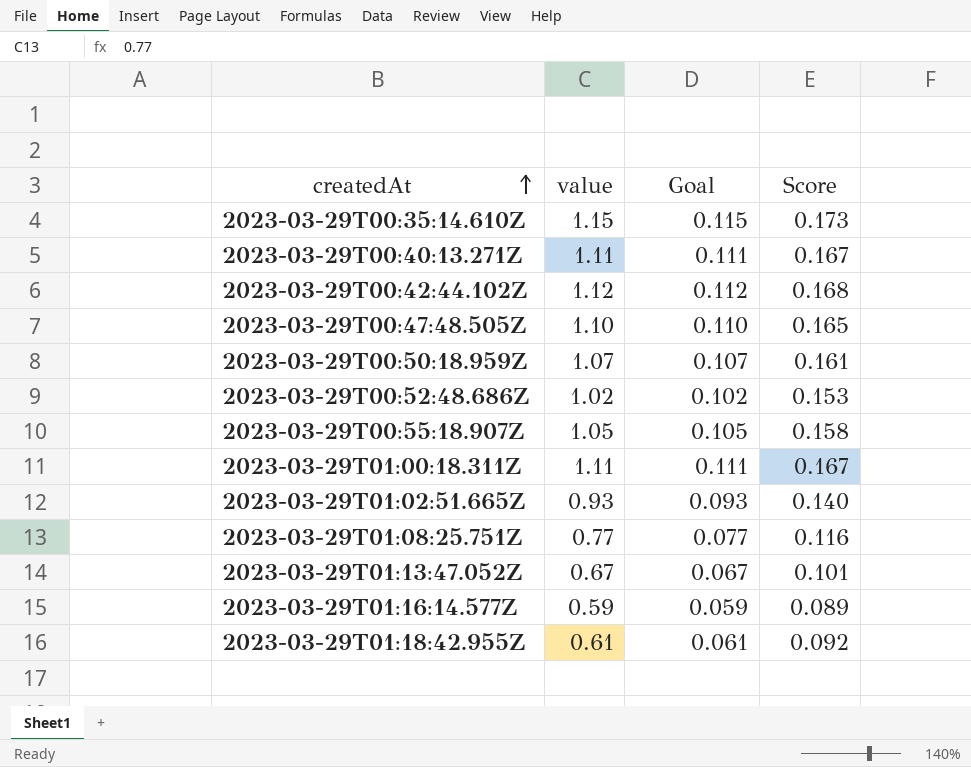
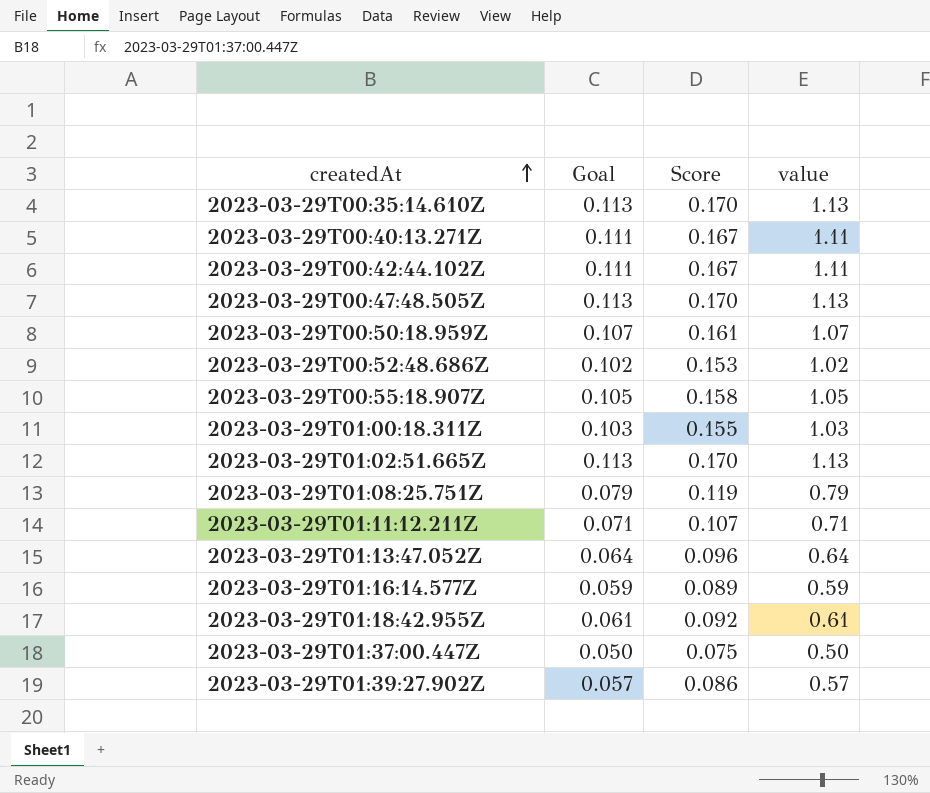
column value | position: 2 -> 4
2023-03-29T00:35:14.610Z | Goal: 0.115 -> 0.113
2023-03-29T00:35:14.610Z | Score: 0.173 -> 0.170
2023-03-29T00:35:14.610Z | value: 1.15 -> 1.13
2023-03-29T00:42:44.102Z | Goal: 0.112 -> 0.111
2023-03-29T00:42:44.102Z | Score: 0.168 -> 0.167
2023-03-29T00:42:44.102Z | value: 1.12 -> 1.11
2023-03-29T00:47:48.505Z | Goal: 0.110 -> 0.113
2023-03-29T00:47:48.505Z | Score: 0.165 -> 0.170
2023-03-29T00:47:48.505Z | value: 1.10 -> 1.13
2023-03-29T01:00:18.311Z | Goal: 0.111 -> 0.103
2023-03-29T01:00:18.311Z | Score: 0.167 -> 0.155
2023-03-29T01:00:18.311Z | value: 1.11 -> 1.03
2023-03-29T01:02:51.665Z | Goal: 0.093 -> 0.113
2023-03-29T01:02:51.665Z | Score: 0.140 -> 0.170
2023-03-29T01:02:51.665Z | value: 0.93 -> 1.13
2023-03-29T01:08:25.751Z | Goal: 0.077 -> 0.079
2023-03-29T01:08:25.751Z | Score: 0.116 -> 0.119
2023-03-29T01:08:25.751Z | value: 0.77 -> 0.79
row 2023-03-29T01:11:12.211Z: none -> 0.071 | 0.107 | 0.71
2023-03-29T01:13:47.052Z | Goal: 0.067 -> 0.064
2023-03-29T01:13:47.052Z | Score: 0.101 -> 0.096
2023-03-29T01:13:47.052Z | value: 0.67 -> 0.64
row 2023-03-29T01:37:00.447Z: none -> 0.050 | 0.075 | 0.50
row 2023-03-29T01:39:27.902Z: none -> 0.057 | 0.086 | 0.57

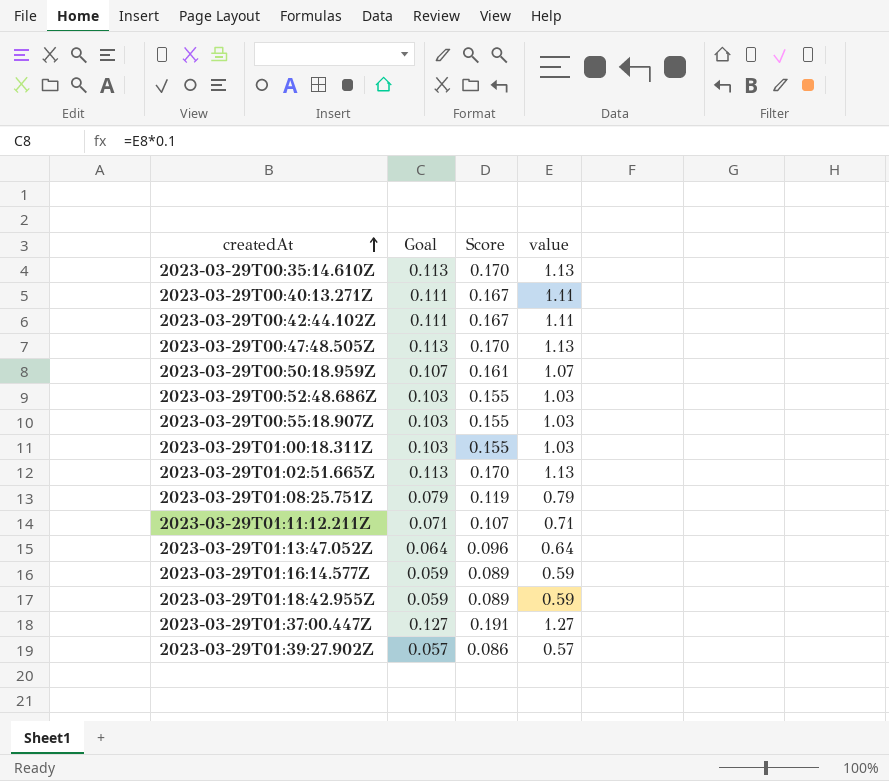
2023-03-29T00:52:48.686Z | Goal: 0.102 -> 0.103
2023-03-29T00:52:48.686Z | Score: 0.153 -> 0.155
2023-03-29T00:52:48.686Z | value: 1.02 -> 1.03
2023-03-29T00:55:18.907Z | Goal: 0.105 -> 0.103
2023-03-29T00:55:18.907Z | Score: 0.158 -> 0.155
2023-03-29T00:55:18.907Z | value: 1.05 -> 1.03
2023-03-29T01:18:42.955Z | Goal: 0.061 -> 0.059
2023-03-29T01:18:42.955Z | Score: 0.092 -> 0.089
2023-03-29T01:18:42.955Z | value: 0.61 -> 0.59
2023-03-29T01:37:00.447Z | Goal: 0.050 -> 0.127
2023-03-29T01:37:00.447Z | Score: 0.075 -> 0.191
2023-03-29T01:37:00.447Z | value: 0.50 -> 1.27

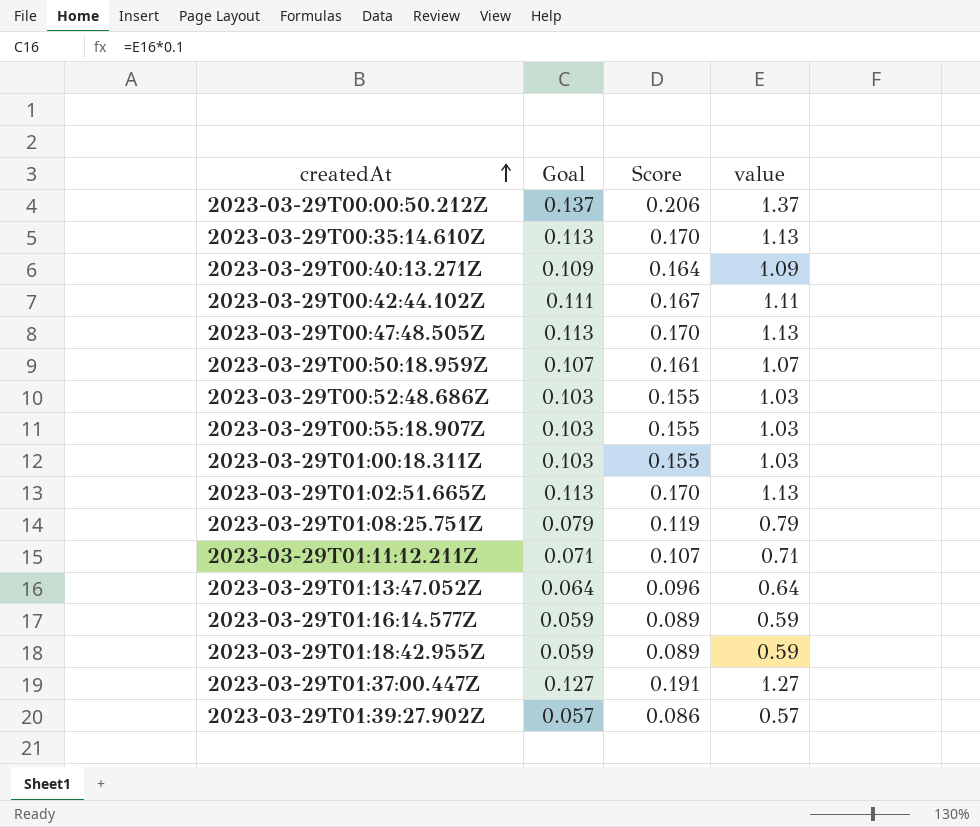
row 2023-03-29T00:00:50.212Z: none -> 0.137 | 0.206 | 1.37
2023-03-29T00:40:13.271Z | Goal: 0.111 -> 0.109
2023-03-29T00:40:13.271Z | Score: 0.167 -> 0.164
2023-03-29T00:40:13.271Z | value: 1.11 -> 1.09

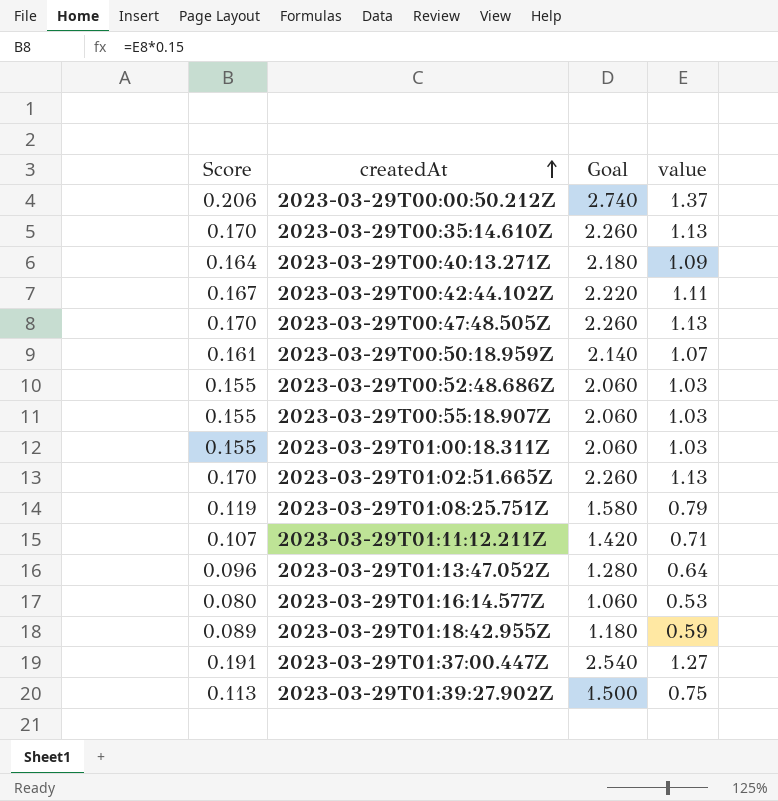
column Score | position: 3 -> 1
column Goal | formula: [value] * 0.1 -> [value] * 2
2023-03-29T01:16:14.577Z | Score: 0.089 -> 0.080
2023-03-29T01:16:14.577Z | value: 0.59 -> 0.53
2023-03-29T01:39:27.902Z | Score: 0.086 -> 0.113
2023-03-29T01:39:27.902Z | value: 0.57 -> 0.75

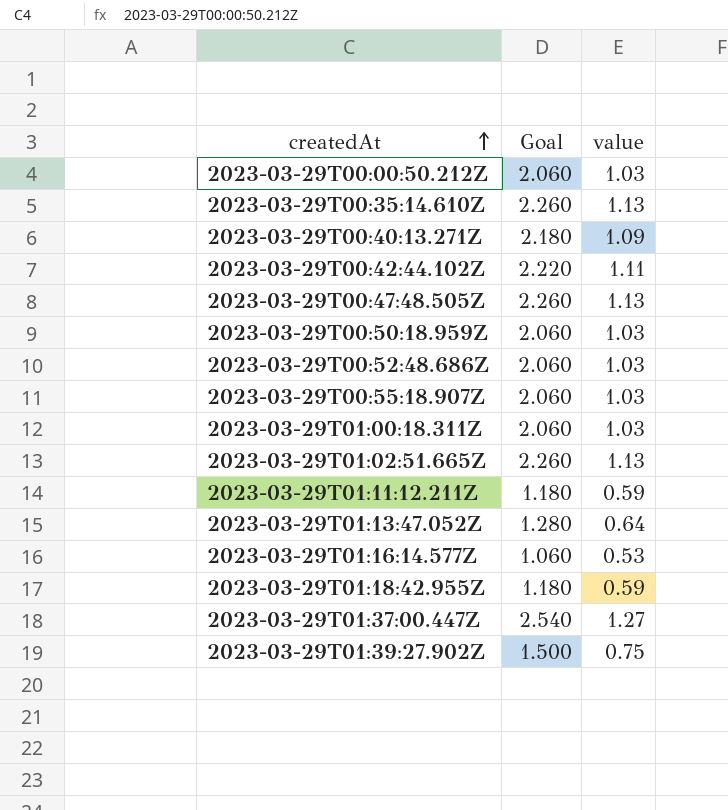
column Score | formula: [value] * 0.15 -> none
row 2023-03-29T01:08:25.751Z: 0.119 | 1.580 | 0.79 -> none
2023-03-29T00:00:50.212Z | Goal: 2.740 -> 2.060
2023-03-29T00:00:50.212Z | value: 1.37 -> 1.03
2023-03-29T00:50:18.959Z | Goal: 2.140 -> 2.060
2023-03-29T00:50:18.959Z | value: 1.07 -> 1.03
2023-03-29T01:11:12.211Z | Goal: 1.420 -> 1.180
2023-03-29T01:11:12.211Z | value: 0.71 -> 0.59

